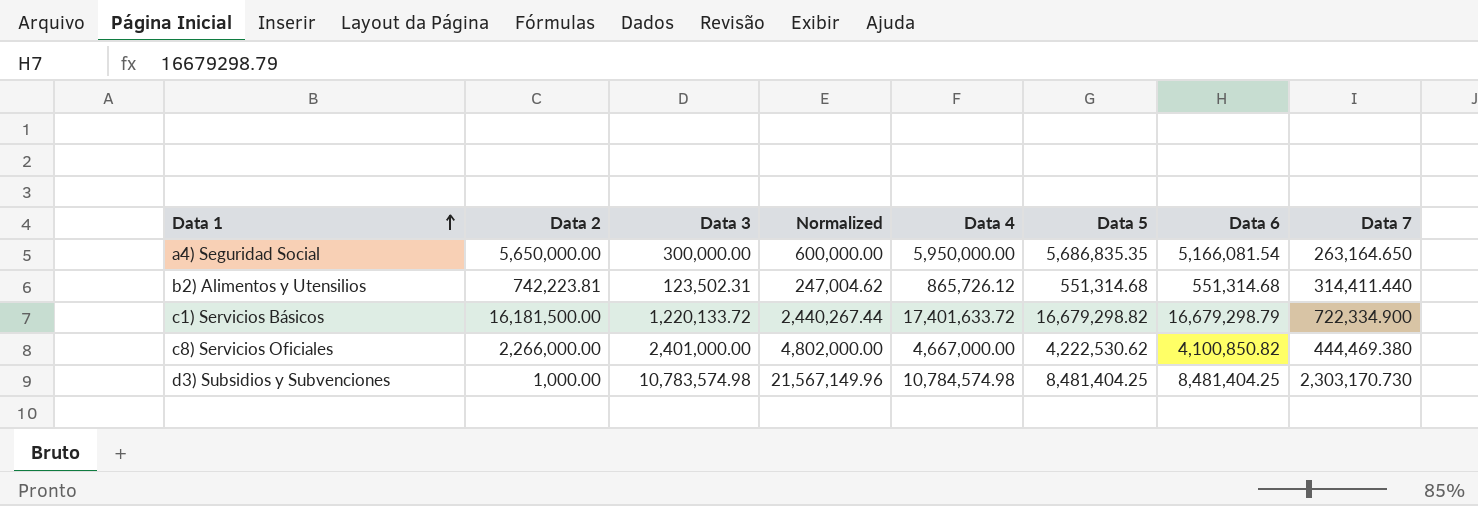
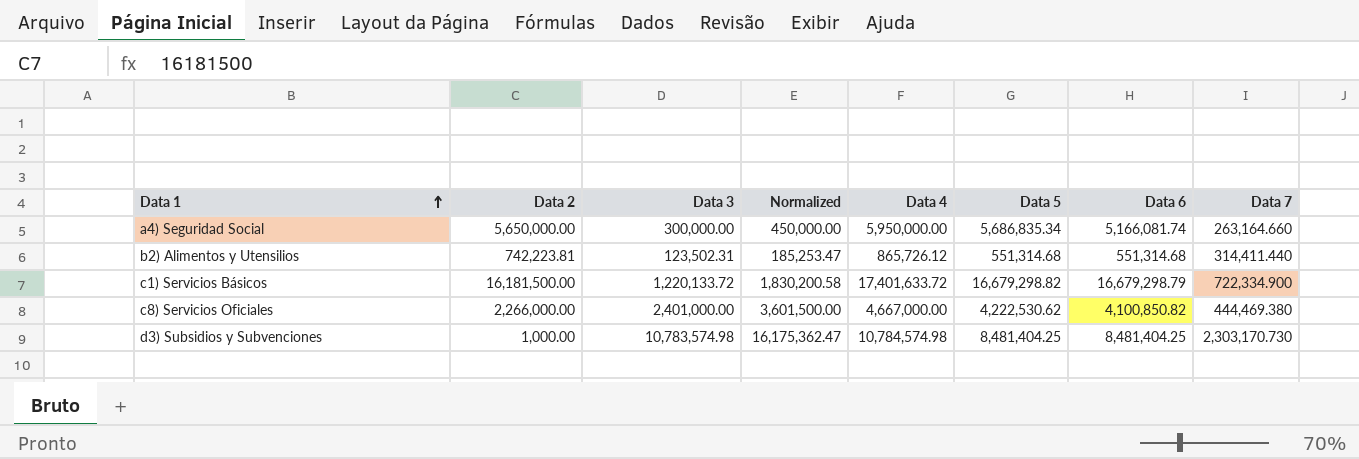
column Normalized | formula: [Data 3] * 2 -> [Data 3] * 1.5
a4) Seguridad Social | Data 5: 5,686,835.35 -> 5,686,835.34
a4) Seguridad Social | Data 6: 5,166,081.54 -> 5,166,081.74
a4) Seguridad Social | Data 7: 263,164.650 -> 263,164.660

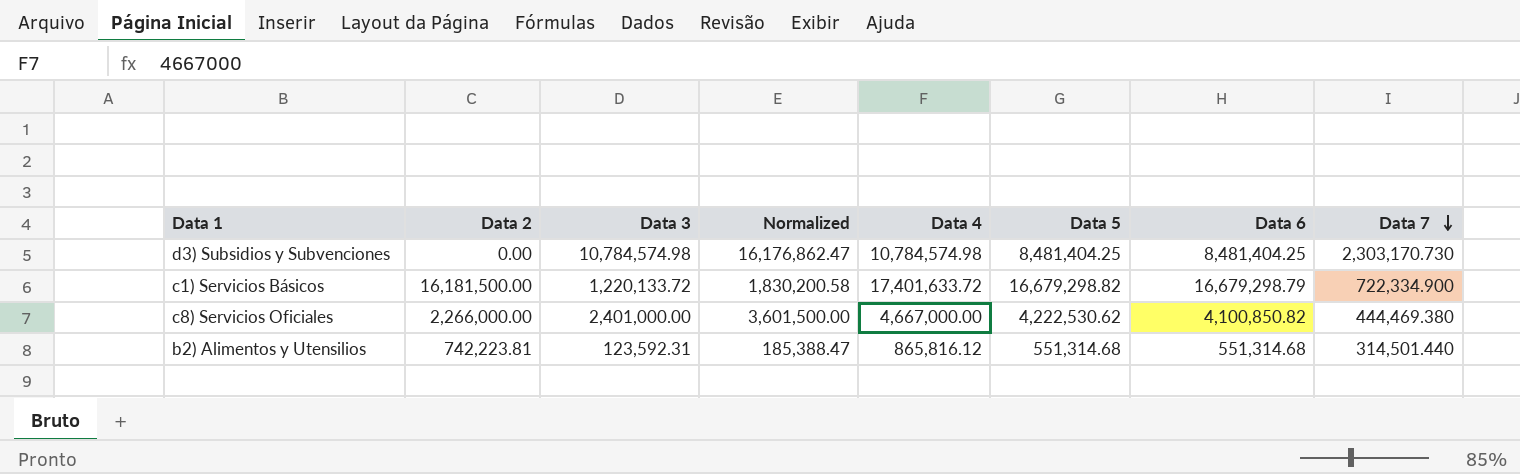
row order: Data 1 ascending -> Data 7 descending
row a4) Seguridad Social: 5,650,000.00 | 300,000.00 | 450,000.00 | 5,950,000.00 | 5,686,835.34 | 5,166,081.74 | 263,164.660 -> none
d3) Subsidios y Subvenciones | Data 2: 1,000.00 -> 0.00
d3) Subsidios y Subvenciones | Data 3: 10,783,574.98 -> 10,784,574.98
d3) Subsidios y Subvenciones | Normalized: 16,175,362.47 -> 16,176,862.47
b2) Alimentos y Utensilios | Data 3: 123,502.31 -> 123,592.31
b2) Alimentos y Utensilios | Normalized: 185,253.47 -> 185,388.47
b2) Alimentos y Utensilios | Data 4: 865,726.12 -> 865,816.12
b2) Alimentos y Utensilios | Data 7: 314,411.440 -> 314,501.440

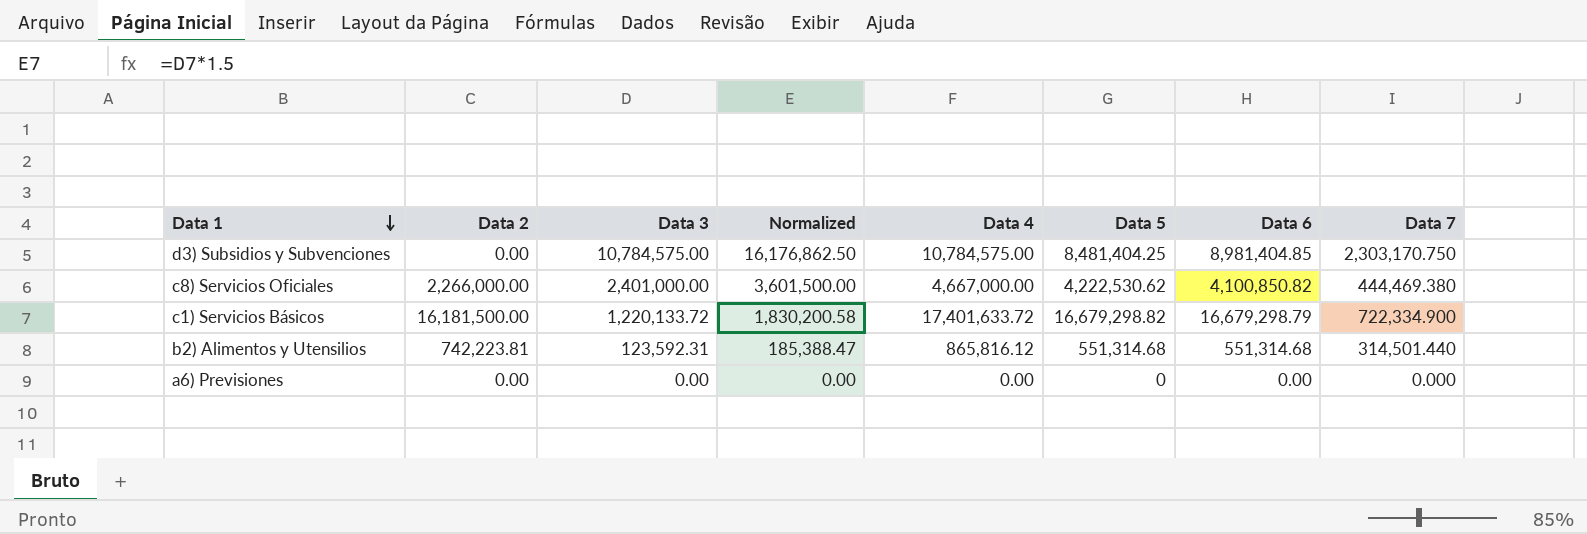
row order: Data 7 descending -> Data 1 descending
d3) Subsidios y Subvenciones | Data 3: 10,784,574.98 -> 10,784,575.00
d3) Subsidios y Subvenciones | Normalized: 16,176,862.47 -> 16,176,862.50
d3) Subsidios y Subvenciones | Data 4: 10,784,574.98 -> 10,784,575.00
d3) Subsidios y Subvenciones | Data 6: 8,481,404.25 -> 8,981,404.85
d3) Subsidios y Subvenciones | Data 7: 2,303,170.730 -> 2,303,170.750
row a6) Previsiones: none -> 0.00 | 0.00 | 0.00 | 0.00 | 0 | 0.00 | 0.000

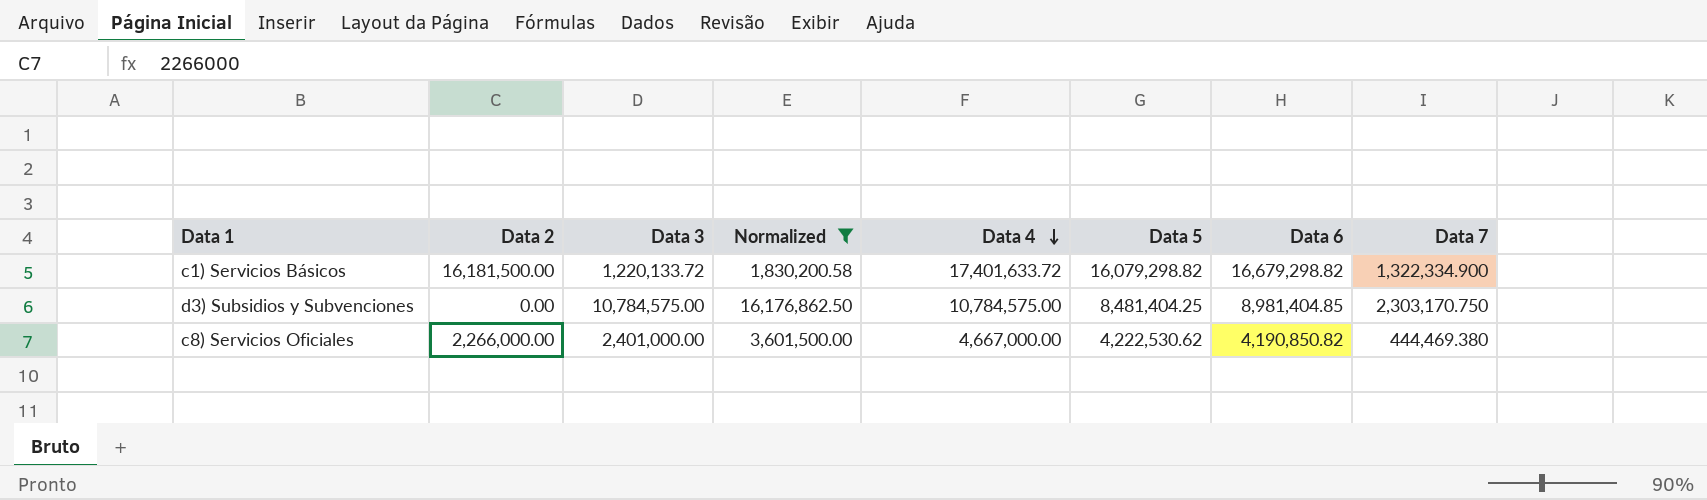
filter: none -> Normalized >= 1,830,200.58
row order: Data 1 descending -> Data 4 descending
c1) Servicios Básicos | Data 5: 16,679,298.82 -> 16,079,298.82
c1) Servicios Básicos | Data 6: 16,679,298.79 -> 16,679,298.82
c1) Servicios Básicos | Data 7: 722,334.900 -> 1,322,334.900
c8) Servicios Oficiales | Data 6: 4,100,850.82 -> 4,190,850.82

